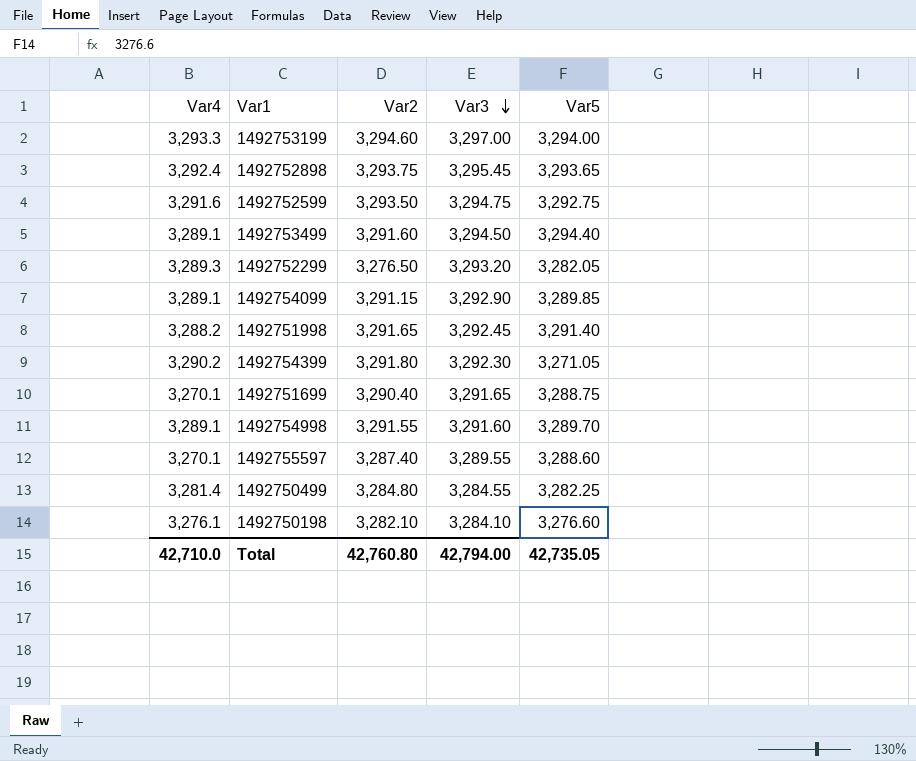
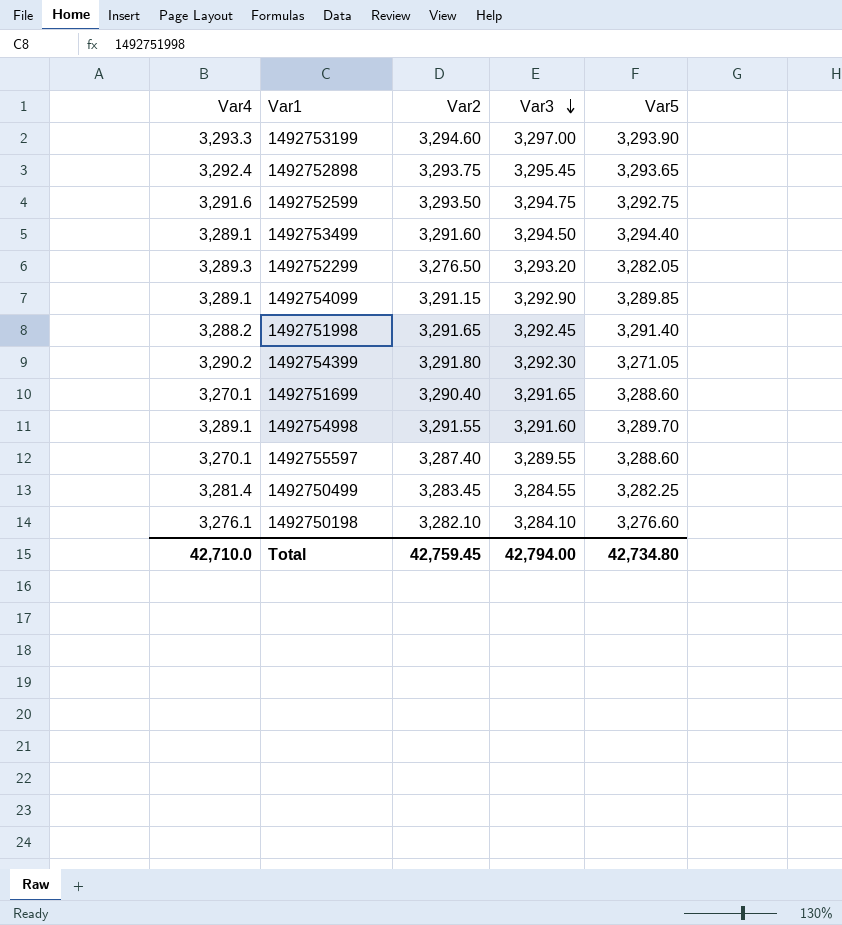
1492753199 | Var5: 3,294.00 -> 3,293.90
1492751699 | Var5: 3,288.75 -> 3,288.60
1492750499 | Var2: 3,284.80 -> 3,283.45
Total | Var2: 42,760.80 -> 42,759.45
Total | Var5: 42,735.05 -> 42,734.80

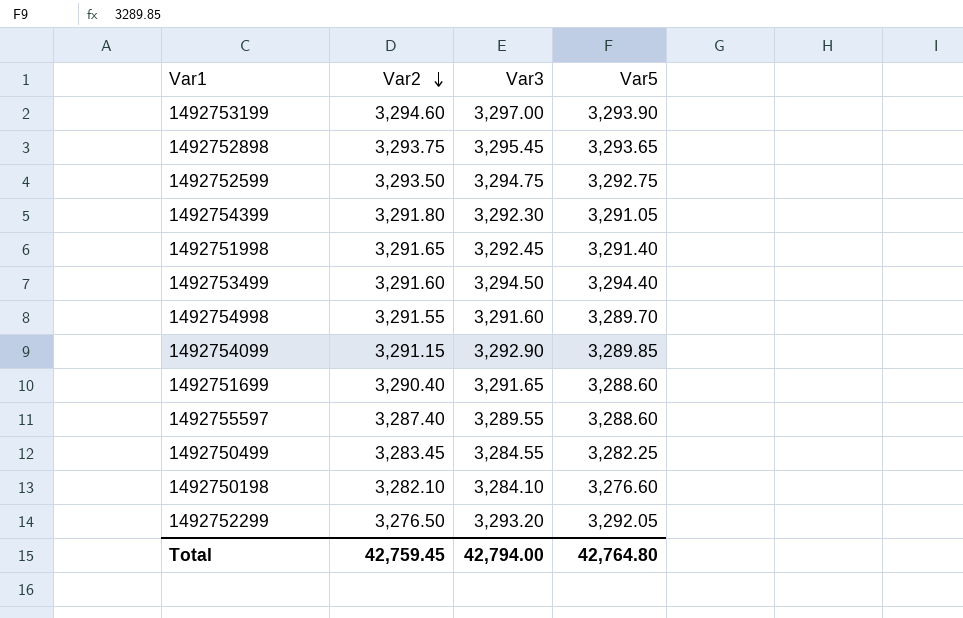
row order: Var3 descending -> Var2 descending
column Var4 | position: 1 -> none
1492754399 | Var5: 3,271.05 -> 3,291.05
1492752299 | Var5: 3,282.05 -> 3,292.05
Total | Var5: 42,734.80 -> 42,764.80

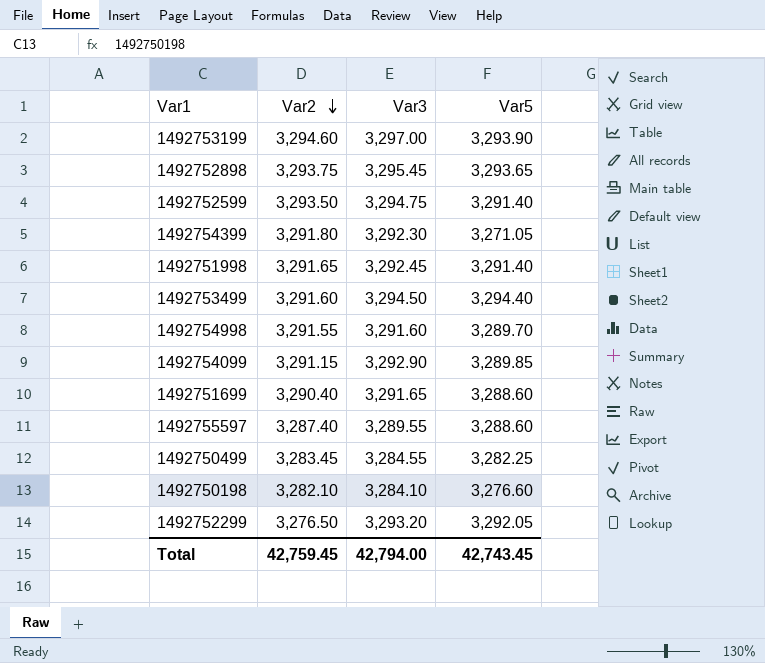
1492752599 | Var5: 3,292.75 -> 3,291.40
1492754399 | Var5: 3,291.05 -> 3,271.05
Total | Var5: 42,764.80 -> 42,743.45

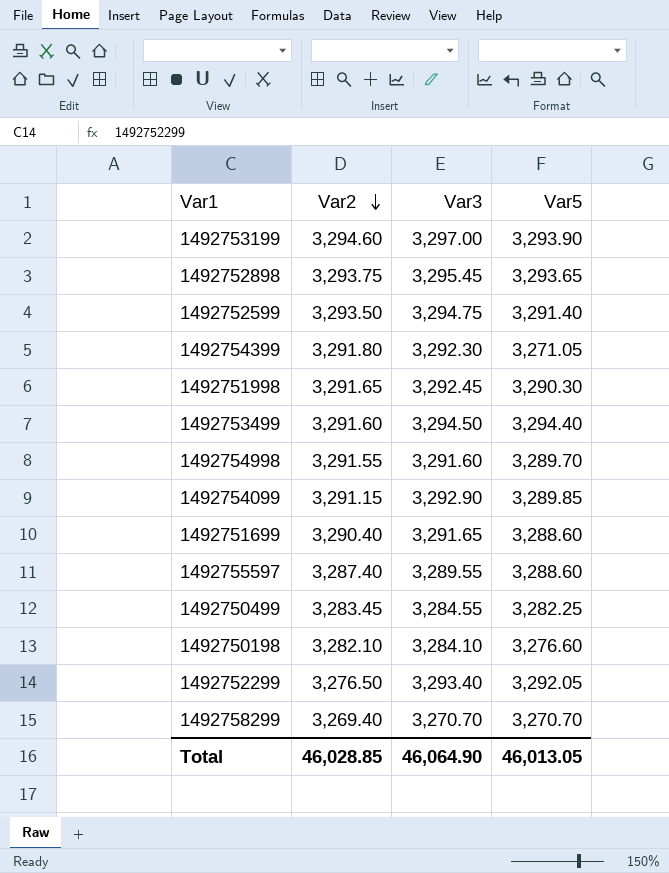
1492751998 | Var5: 3,291.40 -> 3,290.30
1492752299 | Var3: 3,293.20 -> 3,293.40
row 1492758299: none -> 3,269.40 | 3,270.70 | 3,270.70
Total | Var2: 42,759.45 -> 46,028.85
Total | Var3: 42,794.00 -> 46,064.90
Total | Var5: 42,743.45 -> 46,013.05

